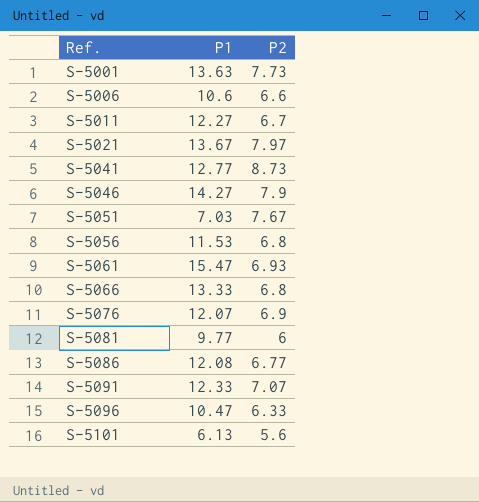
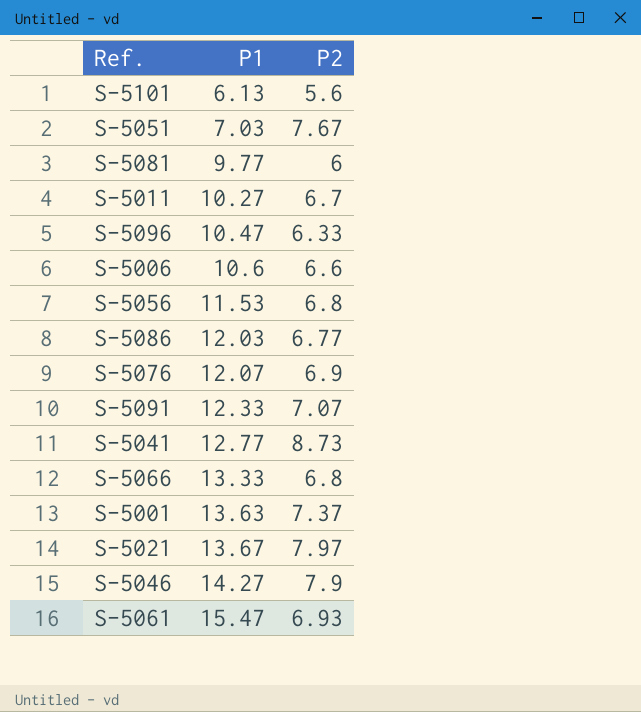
row order: Ref. ascending -> P1 ascending
S-5011 | P1: 12.27 -> 10.27
S-5086 | P1: 12.08 -> 12.03
S-5001 | P2: 7.73 -> 7.37

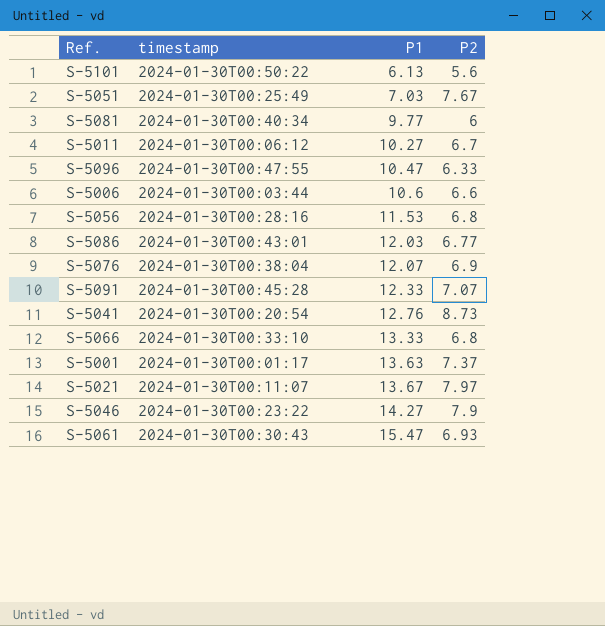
column timestamp | position: none -> 2
S-5041 | P1: 12.77 -> 12.76

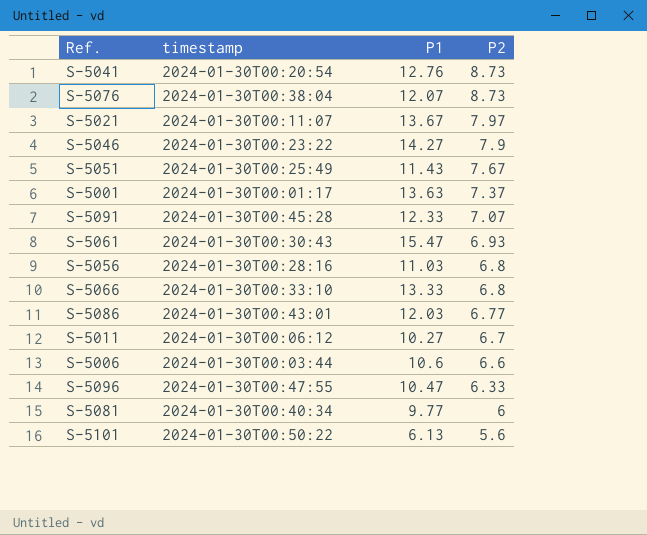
row order: P1 ascending -> P2 descending
S-5076 | P2: 6.9 -> 8.73
S-5051 | P1: 7.03 -> 11.43
S-5056 | P1: 11.53 -> 11.03

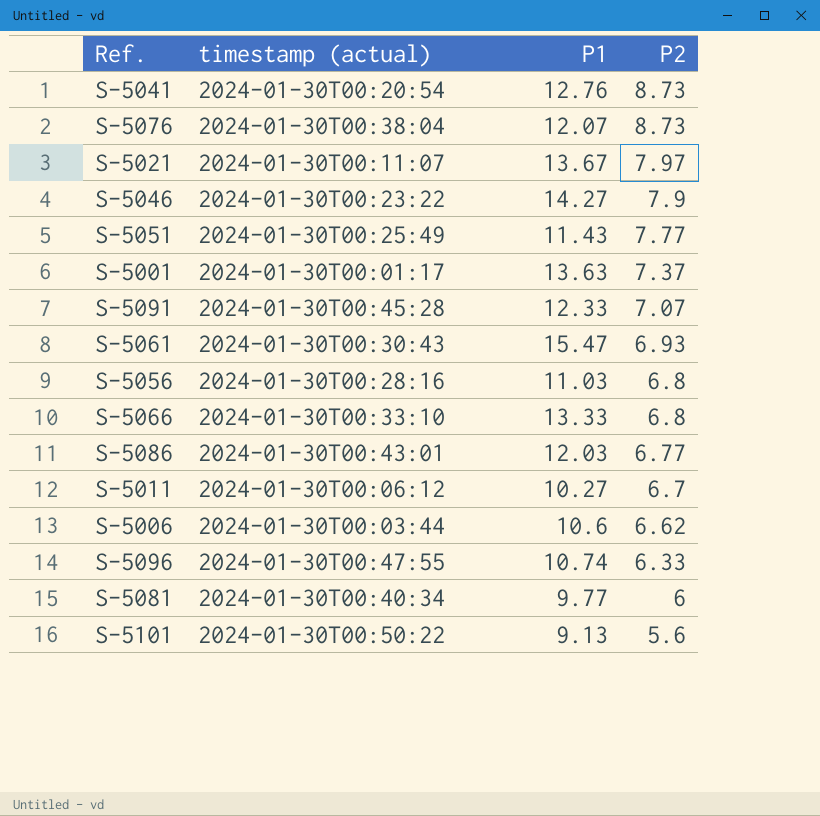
column name: timestamp -> timestamp (actual)
S-5051 | P2: 7.67 -> 7.77
S-5006 | P2: 6.6 -> 6.62
S-5096 | P1: 10.47 -> 10.74
S-5101 | P1: 6.13 -> 9.13

